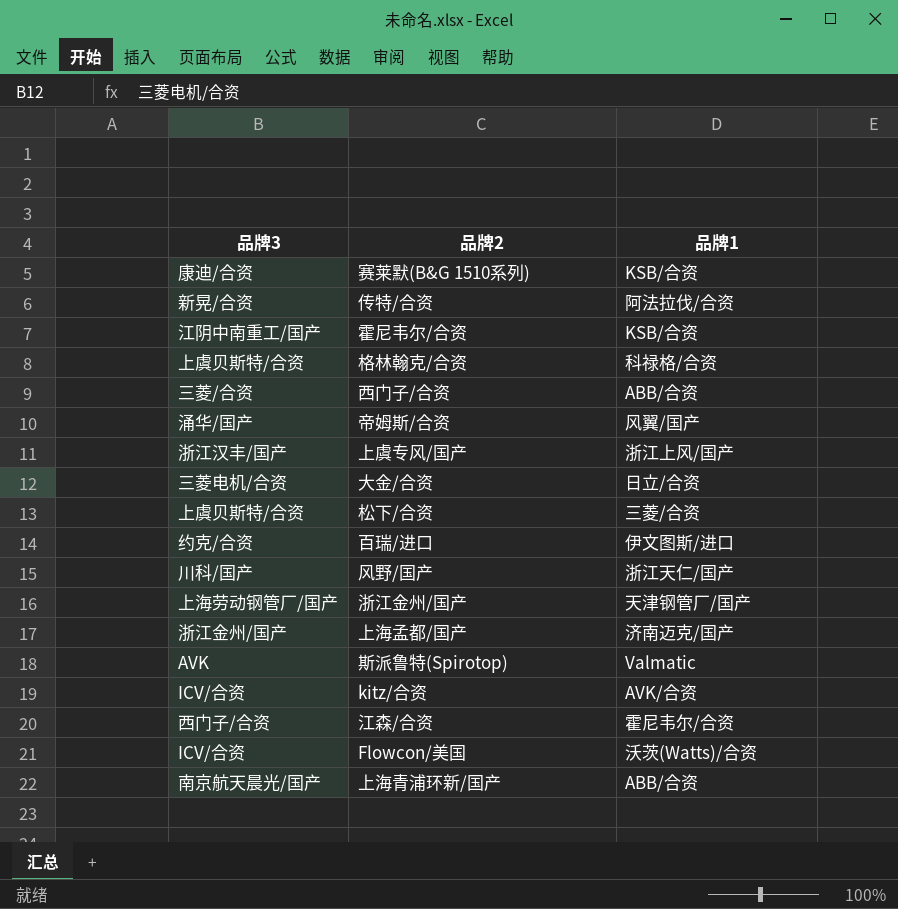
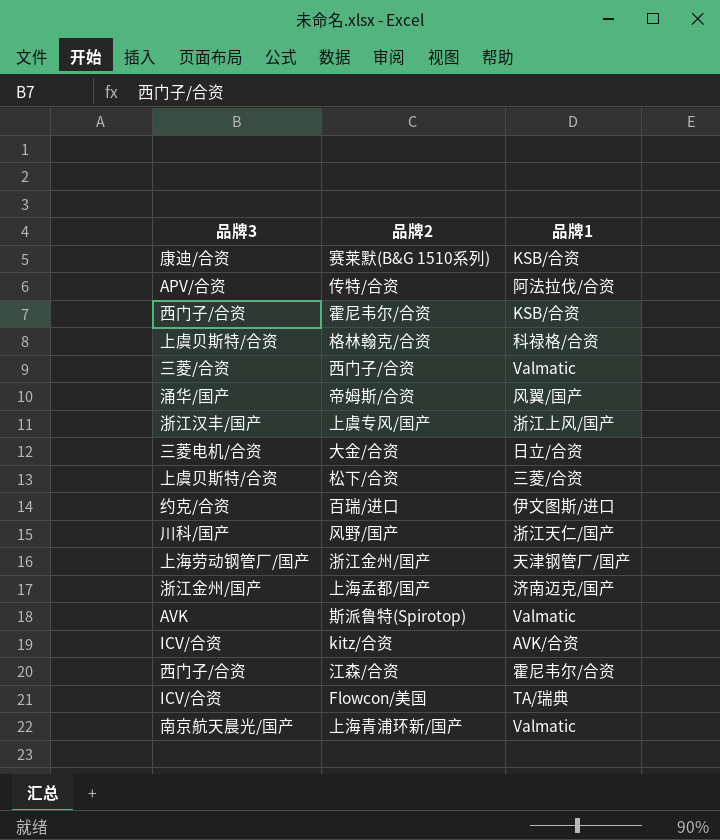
传特/合资 | 品牌3: 新晃/合资 -> APV/合资
霍尼韦尔/合资 | 品牌3: 江阴中南重工/国产 -> 西门子/合资
西门子/合资 | 品牌1: ABB/合资 -> Valmatic
Flowcon/美国 | 品牌1: 沃茨(Watts)/合资 -> TA/瑞典
上海青浦环新/国产 | 品牌1: ABB/合资 -> Valmatic

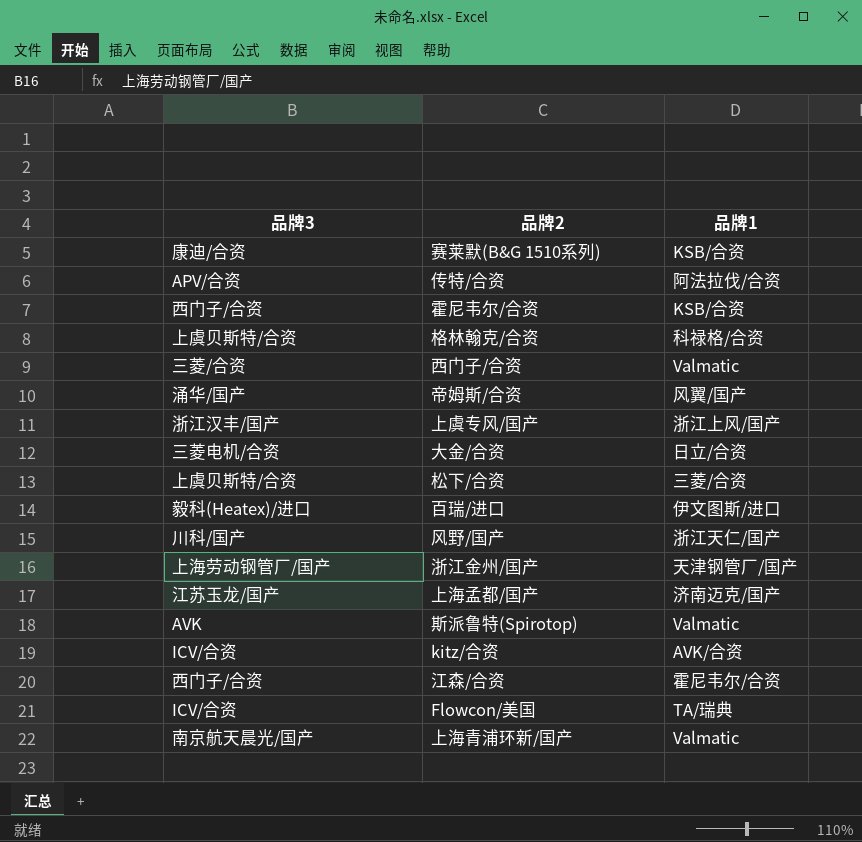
百瑞/进口 | 品牌3: 约克/合资 -> 毅科(Heatex)/进口
上海孟都/国产 | 品牌3: 浙江金州/国产 -> 江苏玉龙/国产

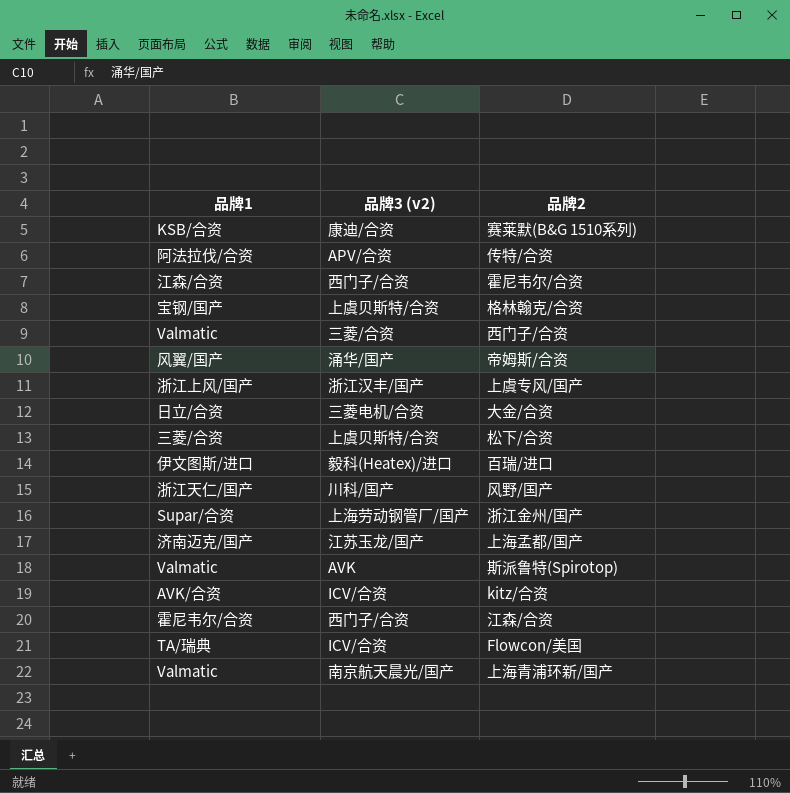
column 品牌1 | position: 3 -> 1
column name: 品牌3 -> 品牌3 (v2)
霍尼韦尔/合资 | 品牌1: KSB/合资 -> 江森/合资
格林翰克/合资 | 品牌1: 科禄格/合资 -> 宝钢/国产
浙江金州/国产 | 品牌1: 天津钢管厂/国产 -> Supar/合资

